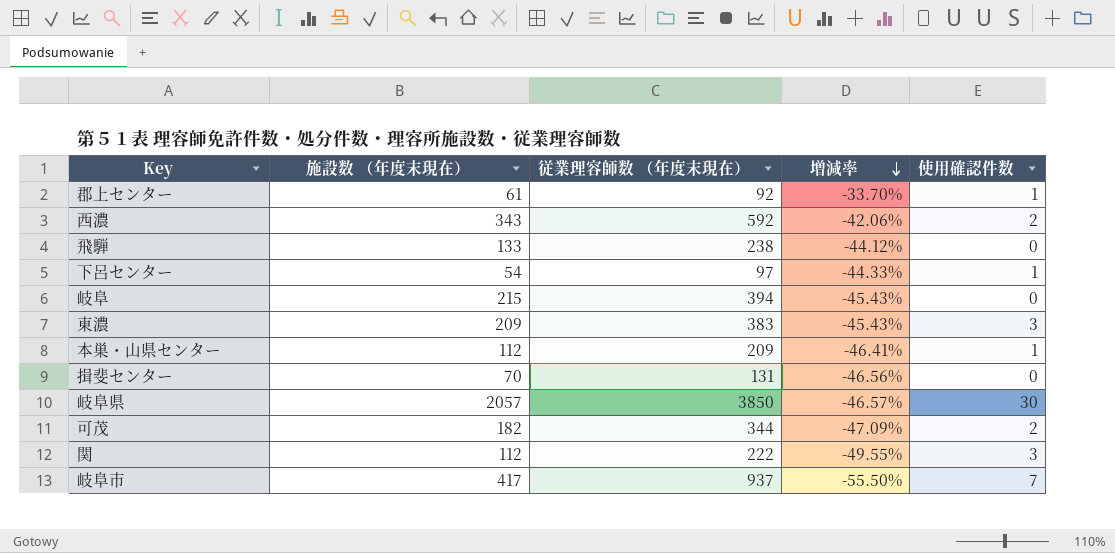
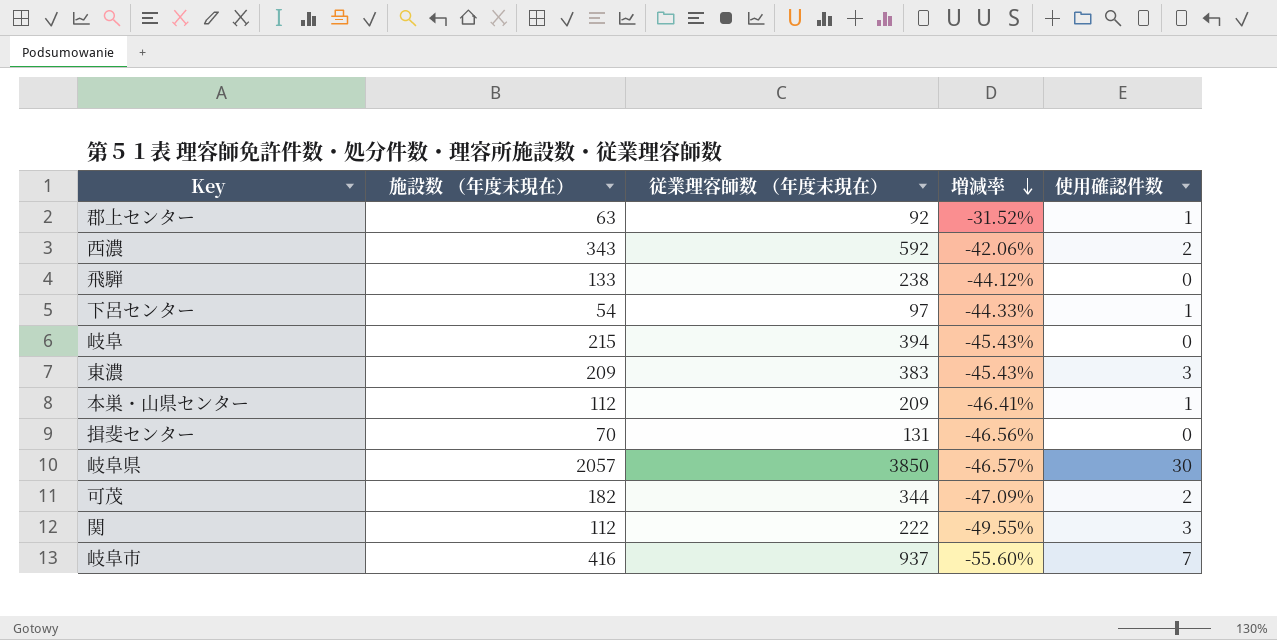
郡上センター | 施設数 （年度末現在）: 61 -> 63
郡上センター | 増減率: -33.70% -> -31.52%
岐阜市 | 施設数 （年度末現在）: 417 -> 416
岐阜市 | 増減率: -55.50% -> -55.60%

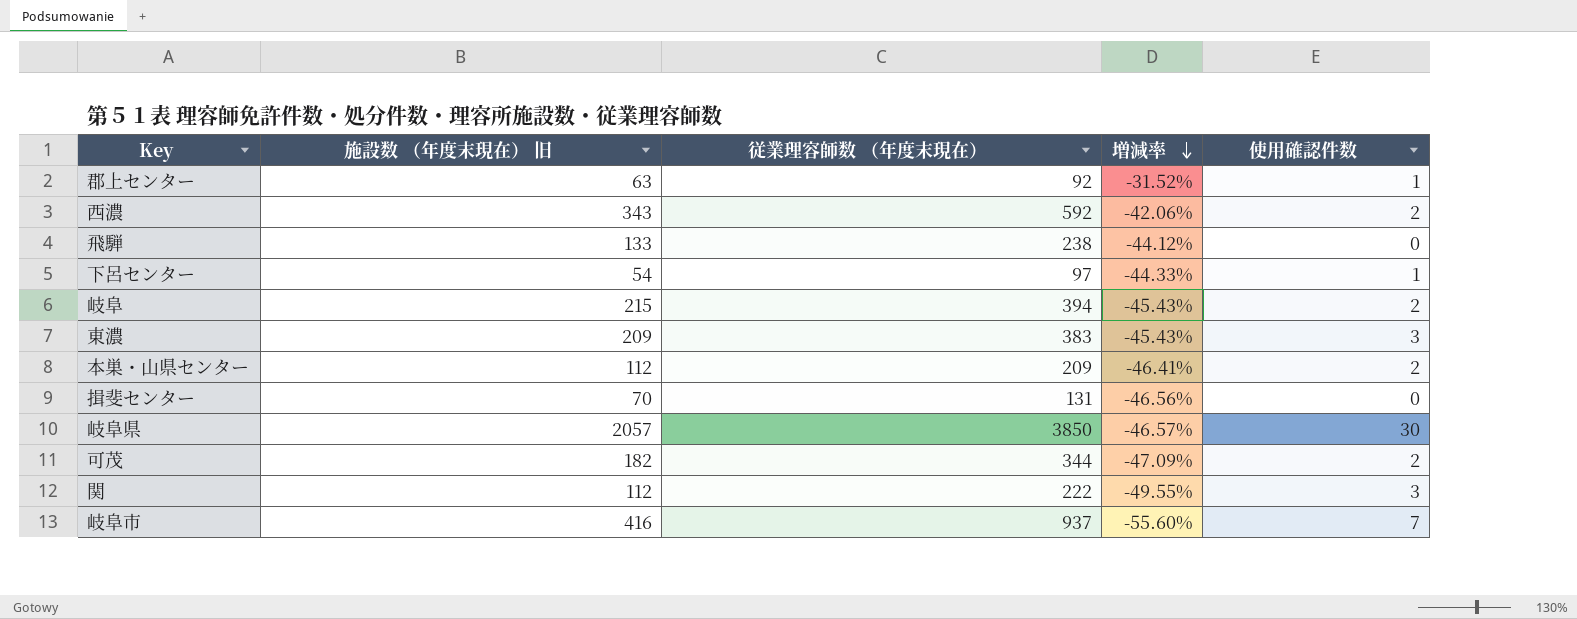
column name: 施設数 （年度末現在） -> 施設数 （年度末現在） 旧
岐阜 | 使用確認件数: 0 -> 2
本巣・山県センター | 使用確認件数: 1 -> 2

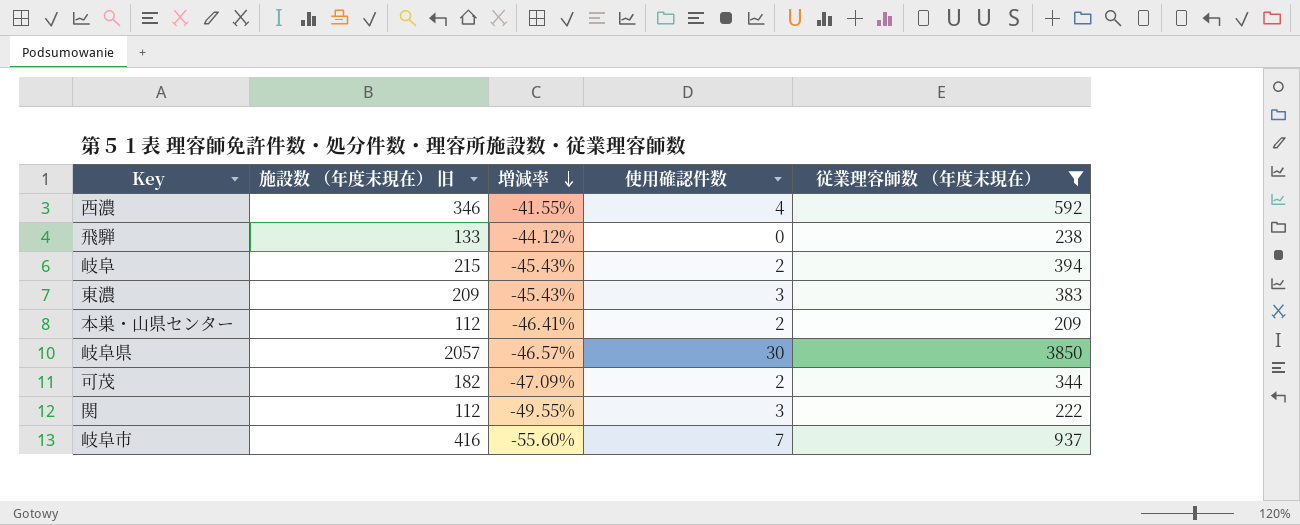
filter: none -> 従業理容師数 （年度末現在） >= 209
column 従業理容師数 （年度末現在） | position: 3 -> 5
西濃 | 施設数 （年度末現在） 旧: 343 -> 346
西濃 | 増減率: -42.06% -> -41.55%
西濃 | 使用確認件数: 2 -> 4

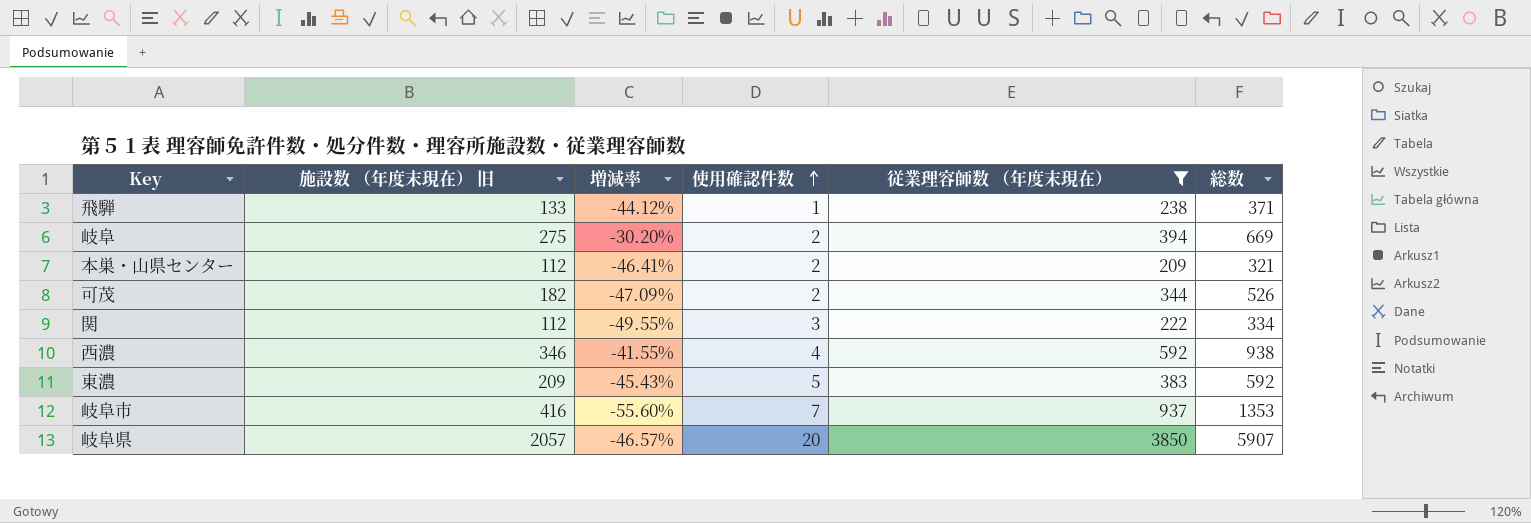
row order: 増減率 descending -> 使用確認件数 ascending
column 総数 | formula: none -> [施設数 （年度末現在） 旧] + [従業理容師数 （年度末現在）]
飛騨 | 使用確認件数: 0 -> 1
岐阜 | 施設数 （年度末現在） 旧: 215 -> 275
岐阜 | 増減率: -45.43% -> -30.20%
東濃 | 使用確認件数: 3 -> 5
岐阜県 | 使用確認件数: 30 -> 20

